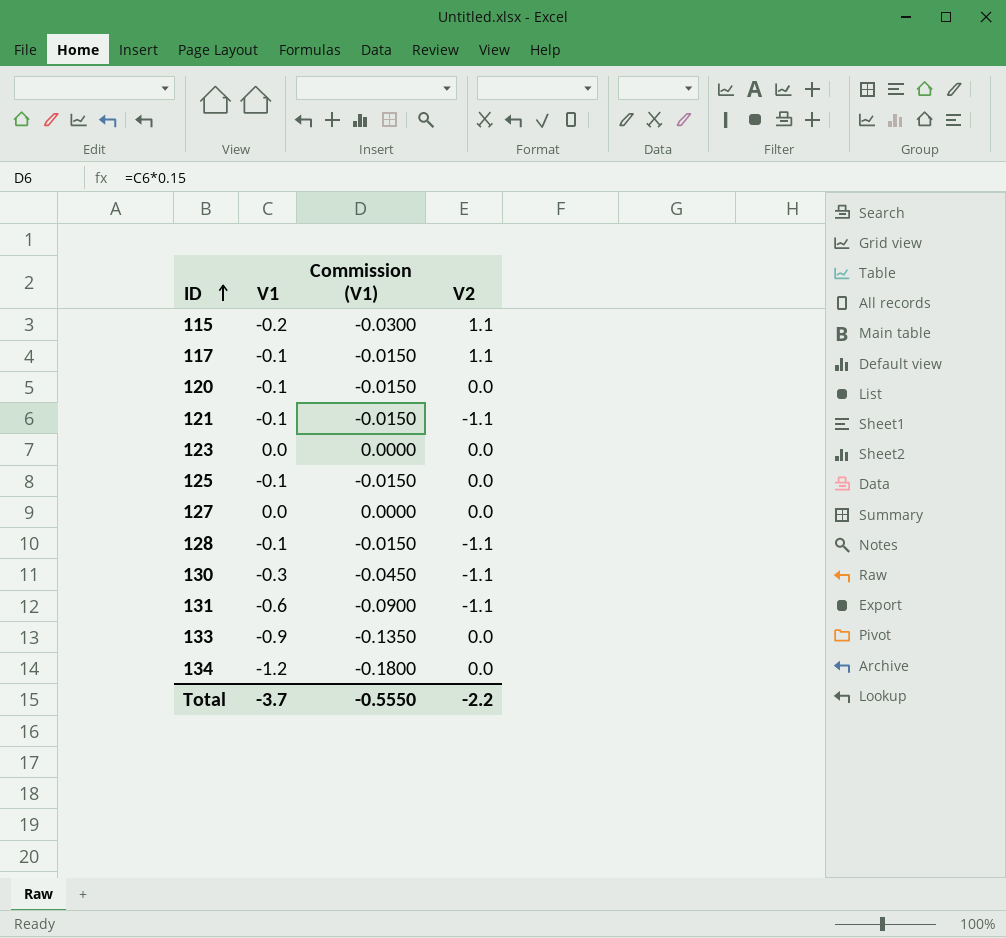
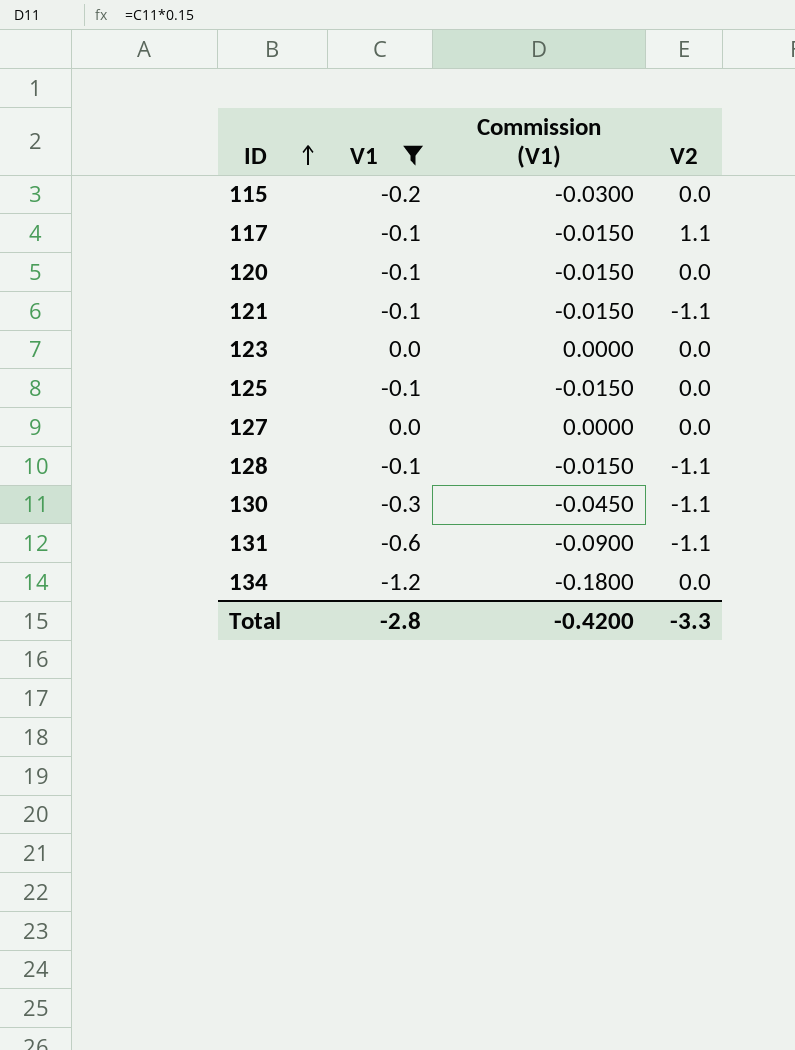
filter: none -> V1 != -0.9
115 | V2: 1.1 -> 0.0
Total | V1: -3.7 -> -2.8
Total | Commission (V1): -0.5550 -> -0.4200
Total | V2: -2.2 -> -3.3

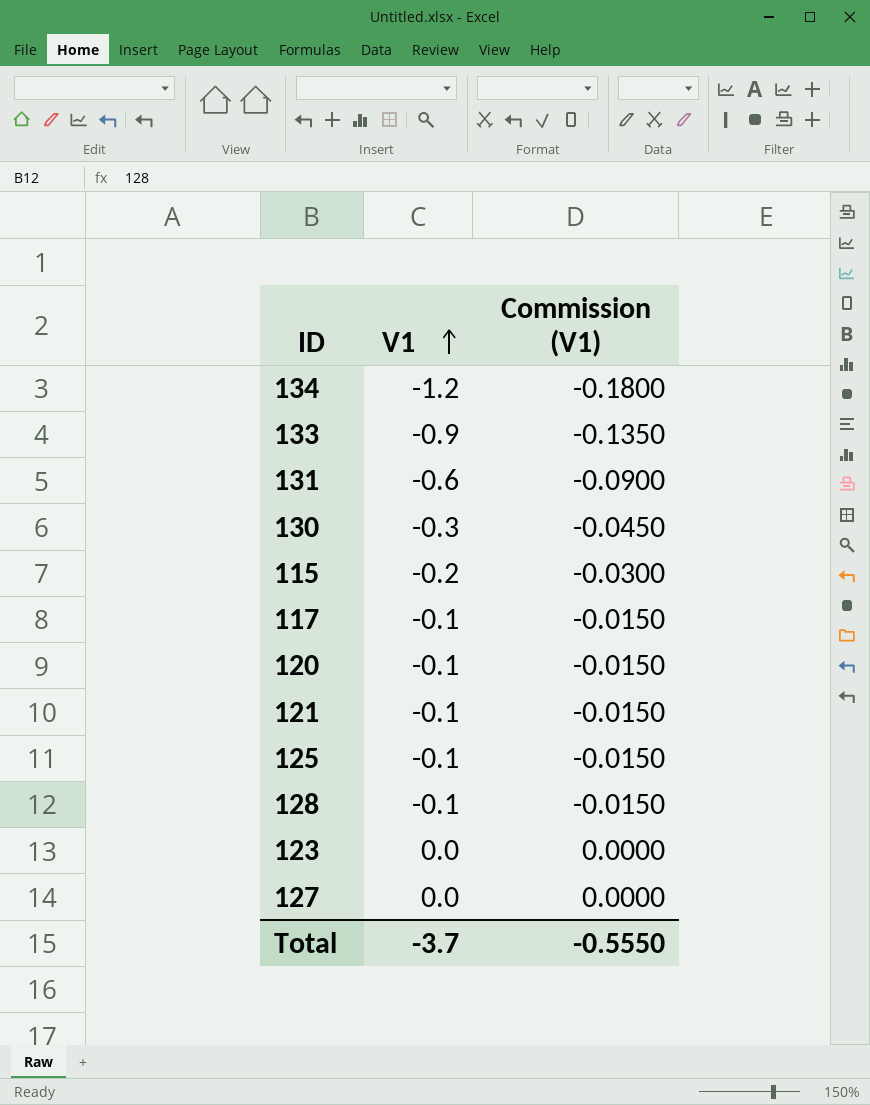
filter: V1 != -0.9 -> none
row order: ID ascending -> V1 ascending
column V2 | position: 4 -> none
Total | V1: -2.8 -> -3.7
Total | Commission (V1): -0.4200 -> -0.5550

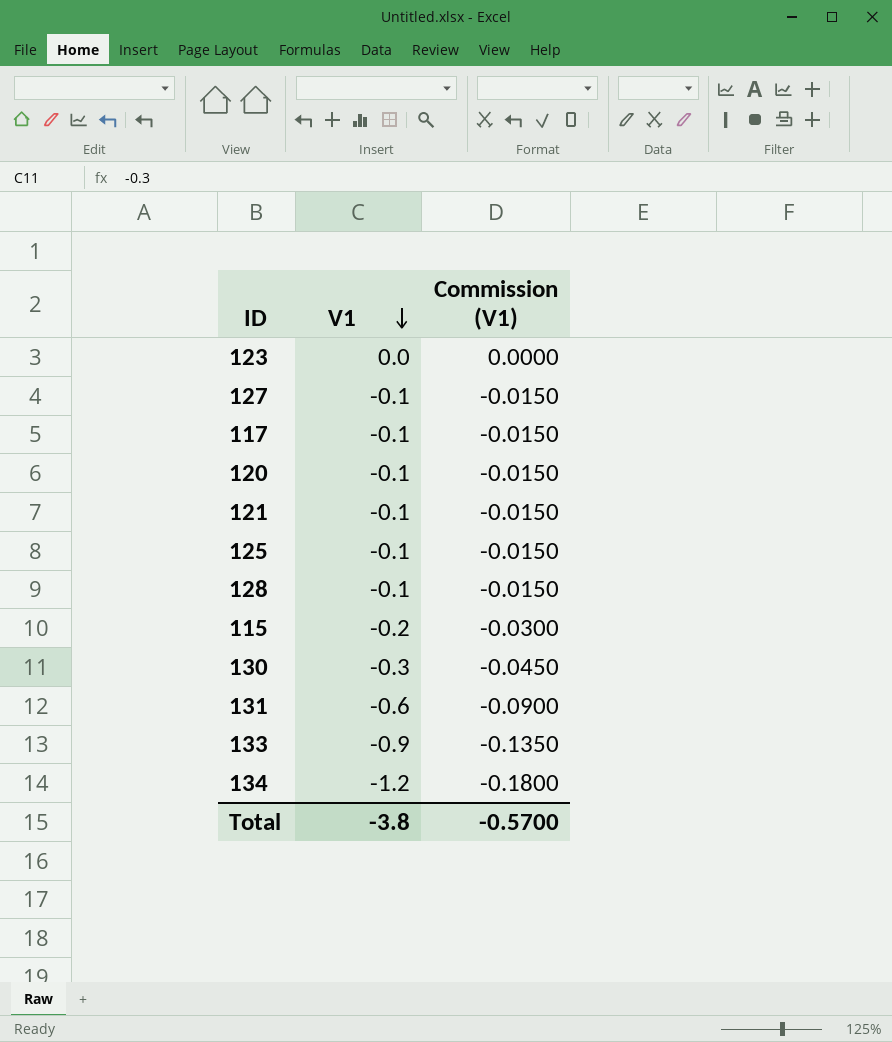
row order: V1 ascending -> V1 descending
127 | V1: 0.0 -> -0.1
127 | Commission (V1): 0.0000 -> -0.0150
Total | V1: -3.7 -> -3.8
Total | Commission (V1): -0.5550 -> -0.5700

